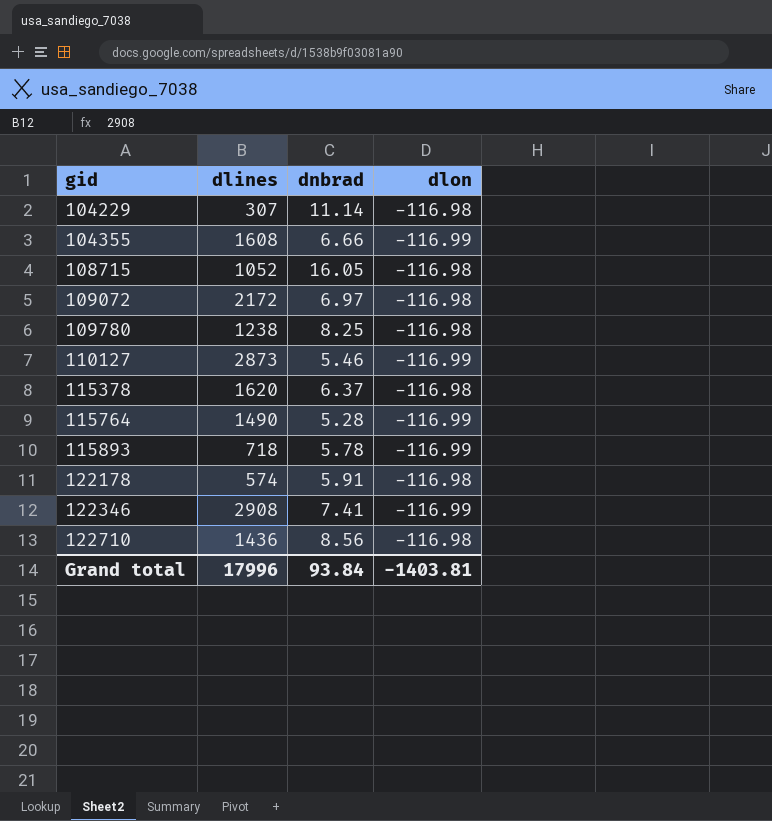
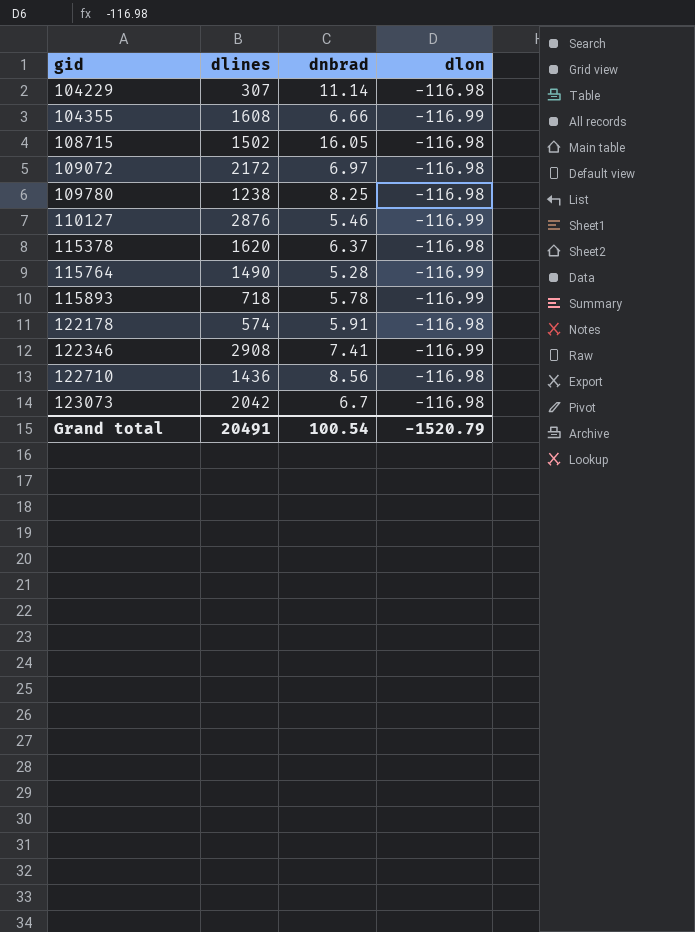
108715 | dlines: 1052 -> 1502
110127 | dlines: 2873 -> 2876
row 123073: none -> 2042 | 6.7 | -116.98
Grand total | dlines: 17996 -> 20491
Grand total | dnbrad: 93.84 -> 100.54
Grand total | dlon: -1403.81 -> -1520.79

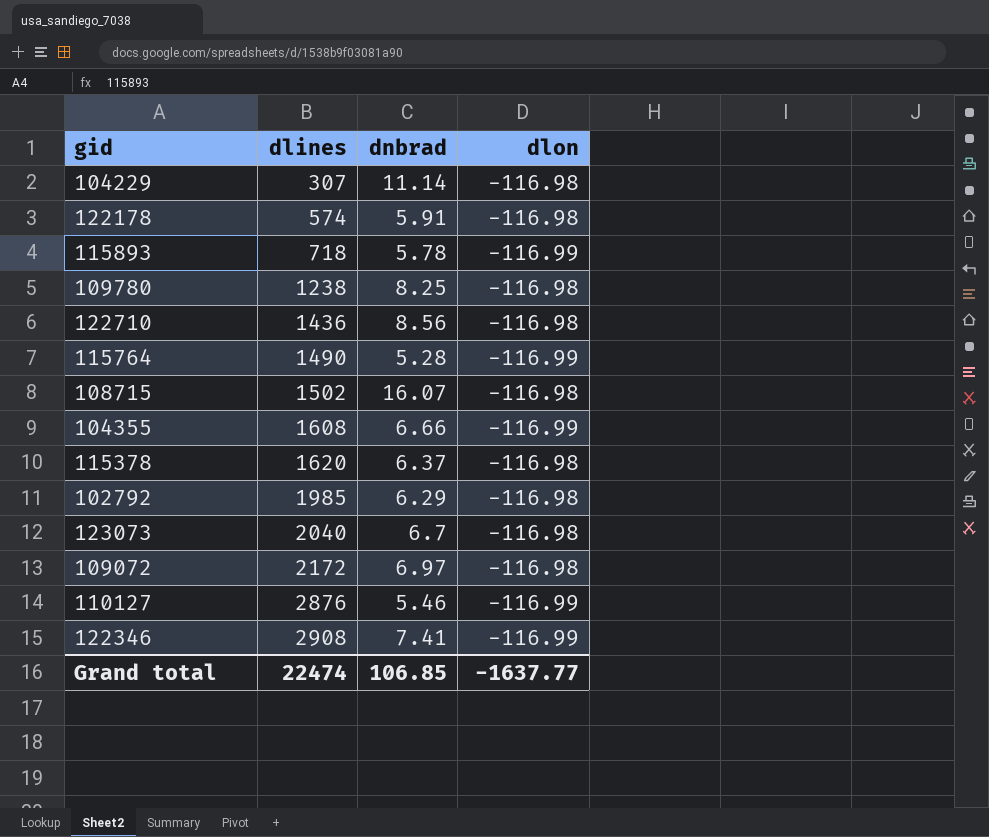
row order: gid ascending -> dlines ascending
108715 | dnbrad: 16.05 -> 16.07
row 102792: none -> 1985 | 6.29 | -116.98
123073 | dlines: 2042 -> 2040
Grand total | dlines: 20491 -> 22474
Grand total | dnbrad: 100.54 -> 106.85
Grand total | dlon: -1520.79 -> -1637.77

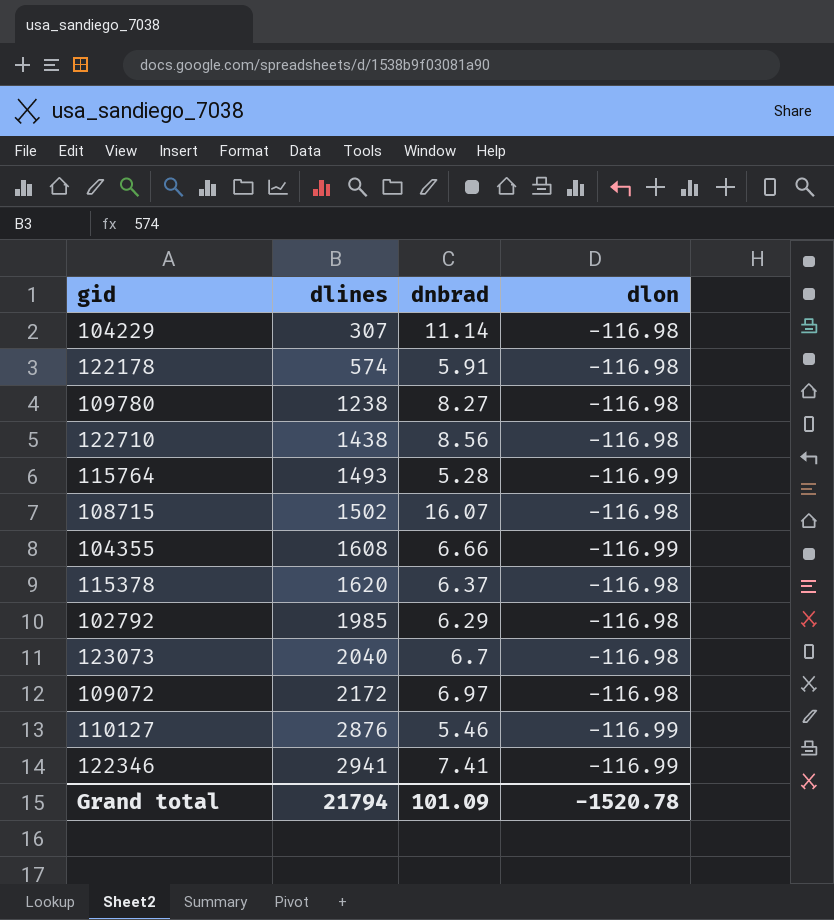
row 115893: 718 | 5.78 | -116.99 -> none
109780 | dnbrad: 8.25 -> 8.27
122710 | dlines: 1436 -> 1438
115764 | dlines: 1490 -> 1493
122346 | dlines: 2908 -> 2941
Grand total | dlines: 22474 -> 21794
Grand total | dnbrad: 106.85 -> 101.09
Grand total | dlon: -1637.77 -> -1520.78

